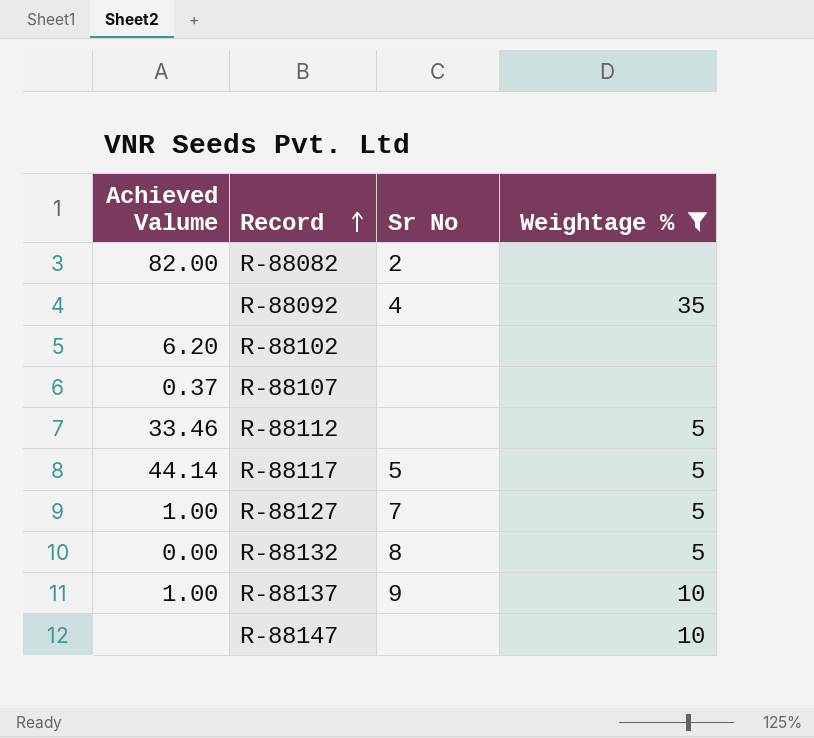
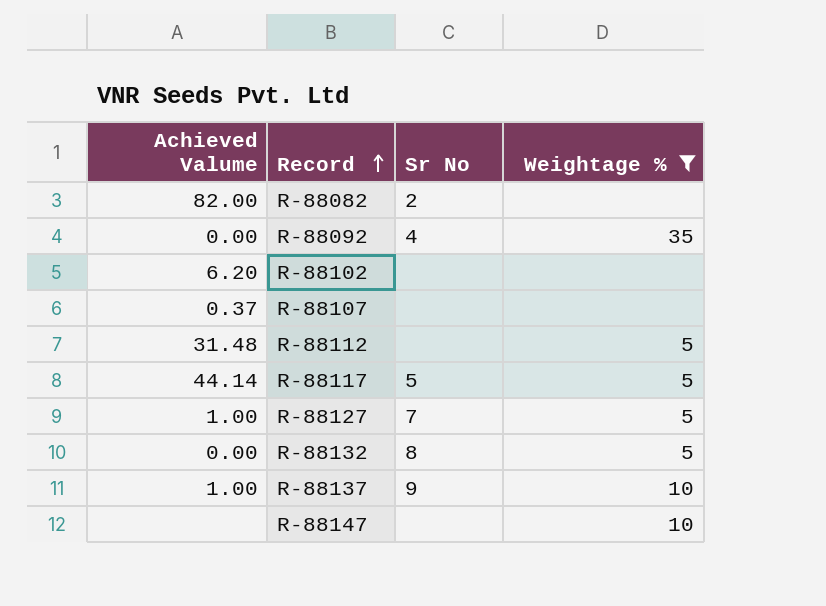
R-88092 | Achieved Valume: none -> 0.00
R-88112 | Achieved Valume: 33.46 -> 31.48

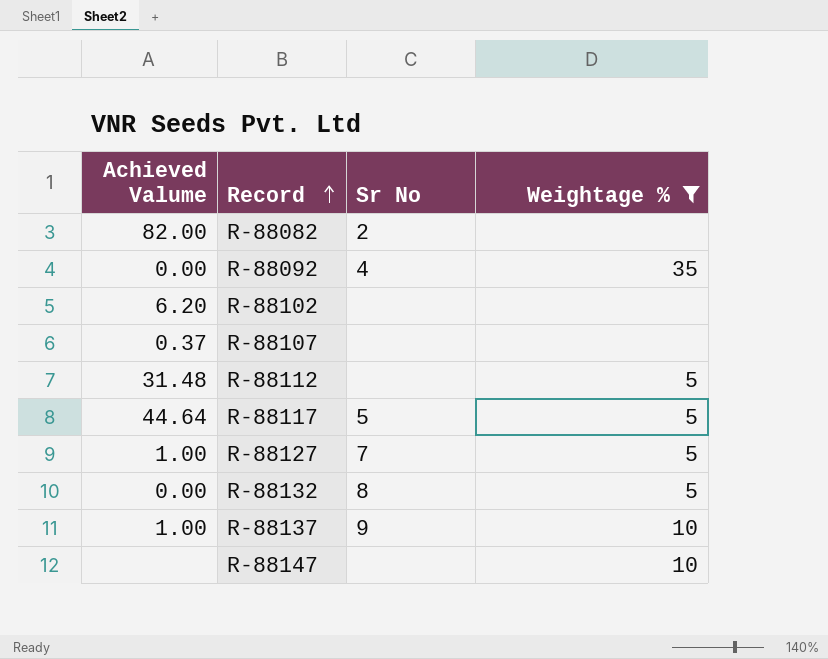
R-88117 | Achieved Valume: 44.14 -> 44.64

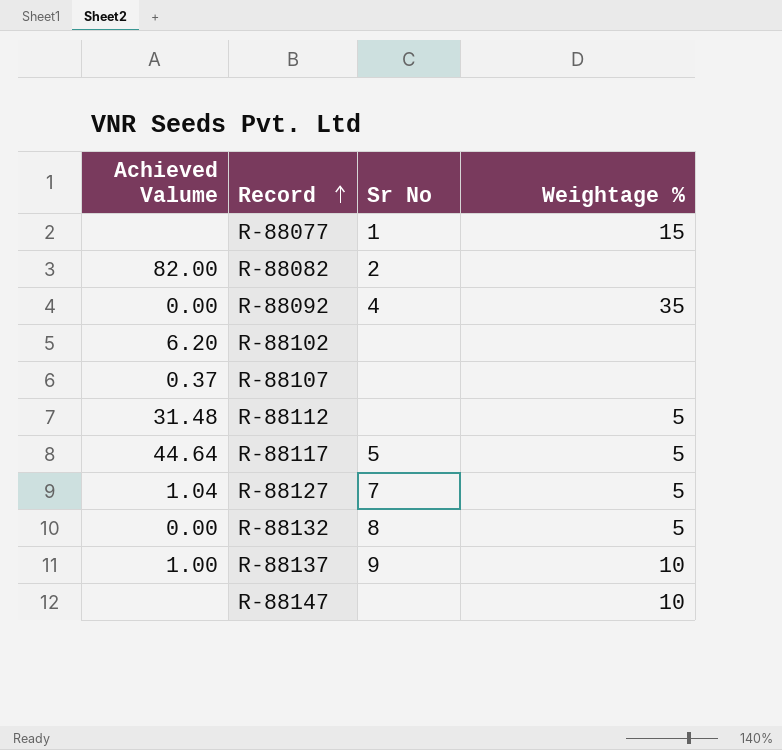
filter: Weightage % != 15 -> none
R-88127 | Achieved Valume: 1.00 -> 1.04

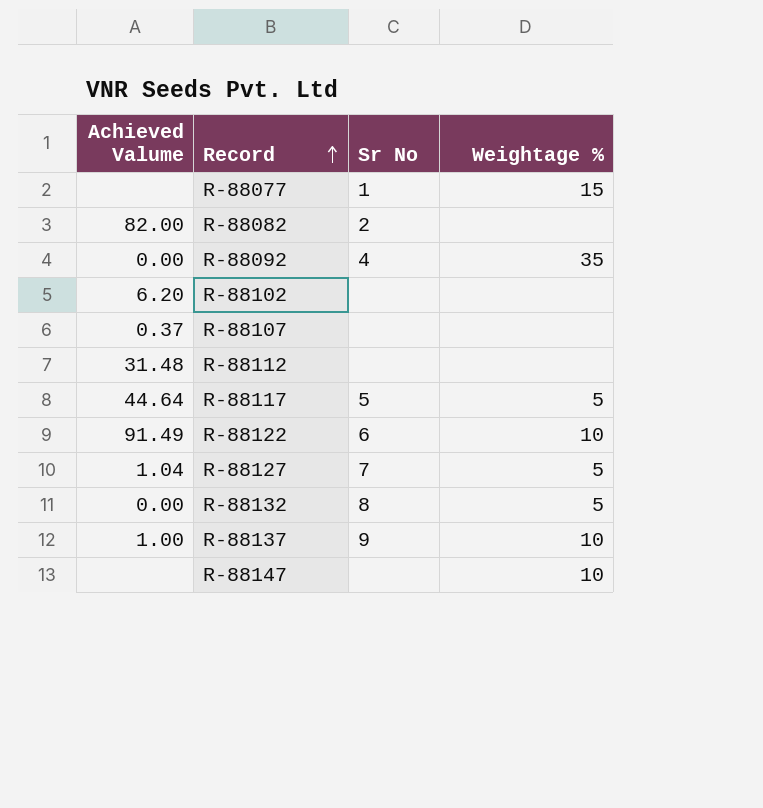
R-88112 | Weightage %: 5 -> none
row R-88122: none -> 91.49 | 6 | 10

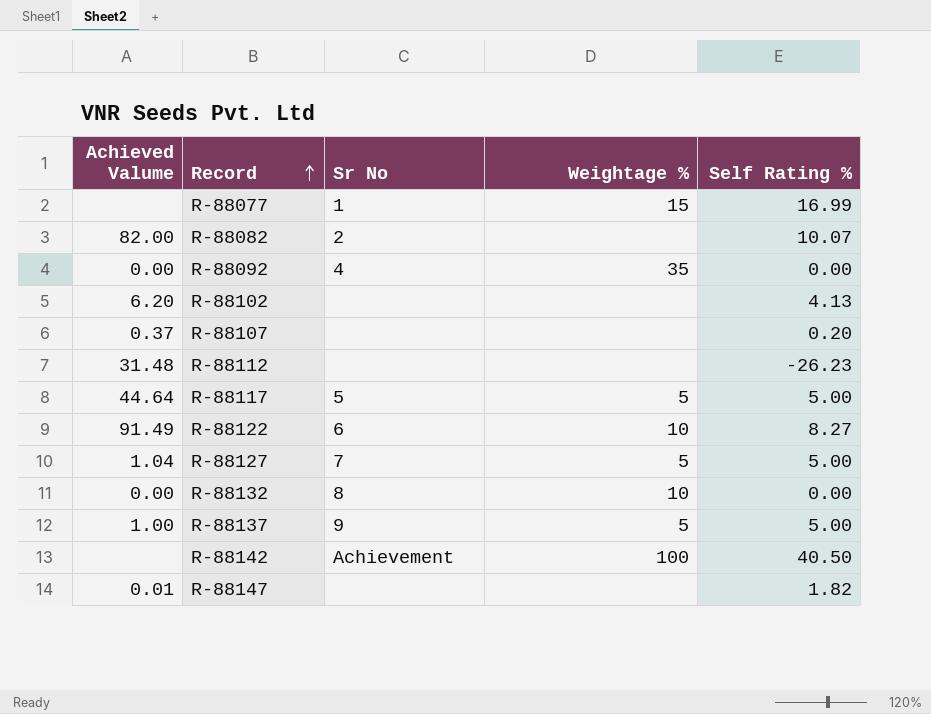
column Self Rating % | position: none -> 5
R-88132 | Weightage %: 5 -> 10
R-88137 | Weightage %: 10 -> 5
row R-88142: none -> none | Achievement | 100 | 40.50
R-88147 | Achieved Valume: none -> 0.01
R-88147 | Weightage %: 10 -> none

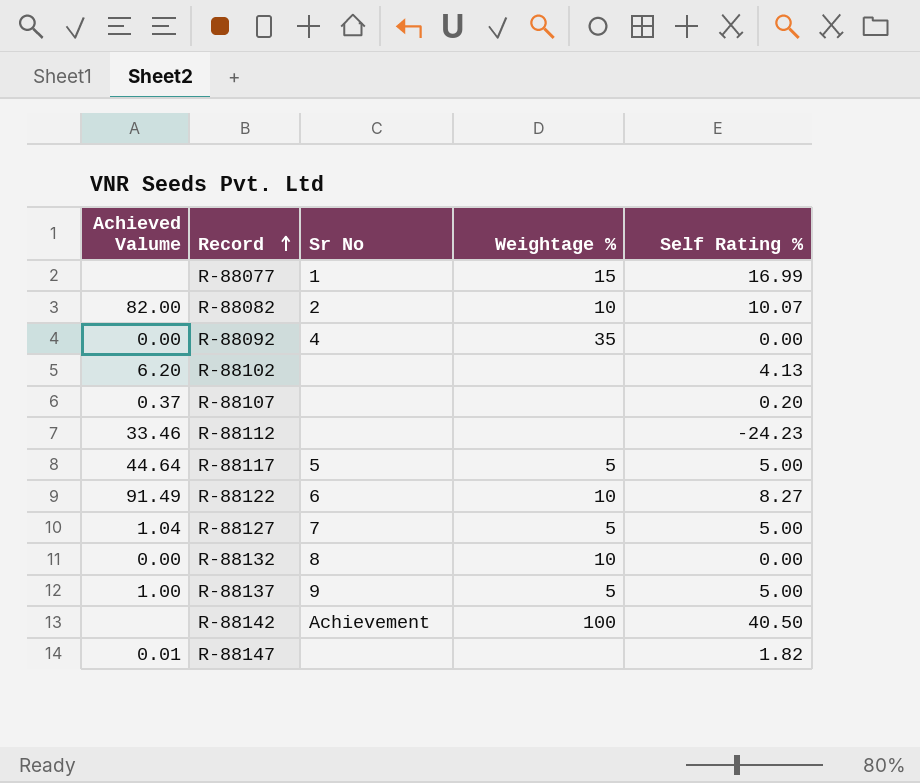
R-88082 | Weightage %: none -> 10
R-88112 | Achieved Valume: 31.48 -> 33.46
R-88112 | Self Rating %: -26.23 -> -24.23

